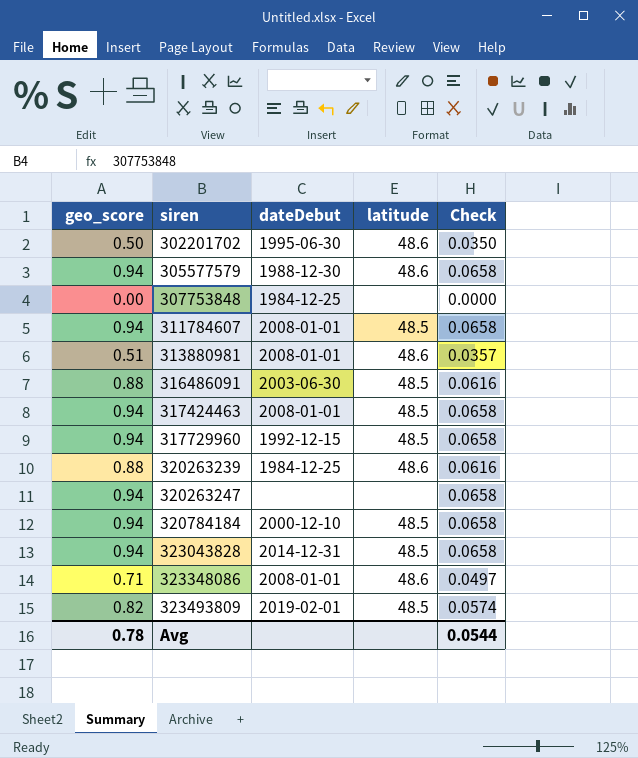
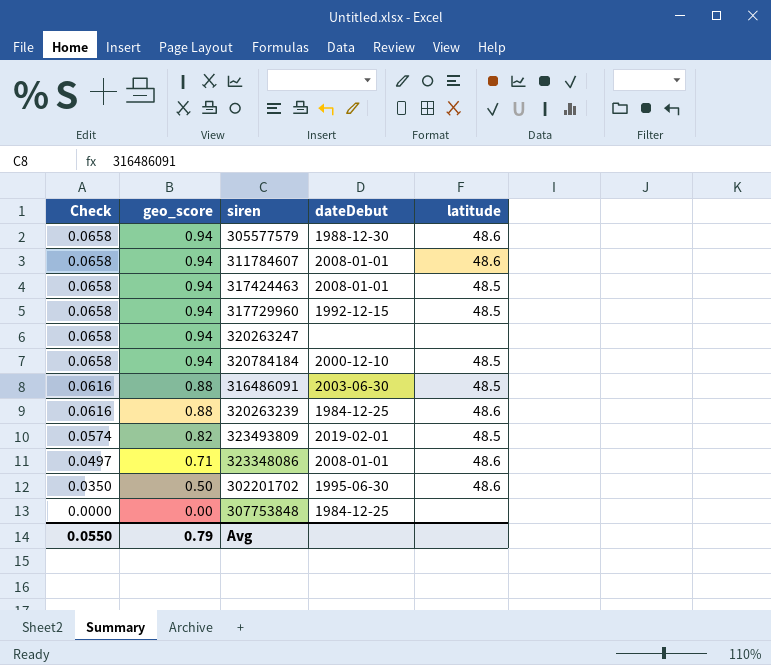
row order: siren ascending -> Check descending
column Check | position: 5 -> 1
row 313880981: 0.51 | 2008-01-01 | 48.6 | 0.0357 -> none
row 323043828: 0.94 | 2014-12-31 | 48.5 | 0.0658 -> none
311784607 | latitude: 48.5 -> 48.6
Avg | Check: 0.0544 -> 0.0550
Avg | geo_score: 0.78 -> 0.79

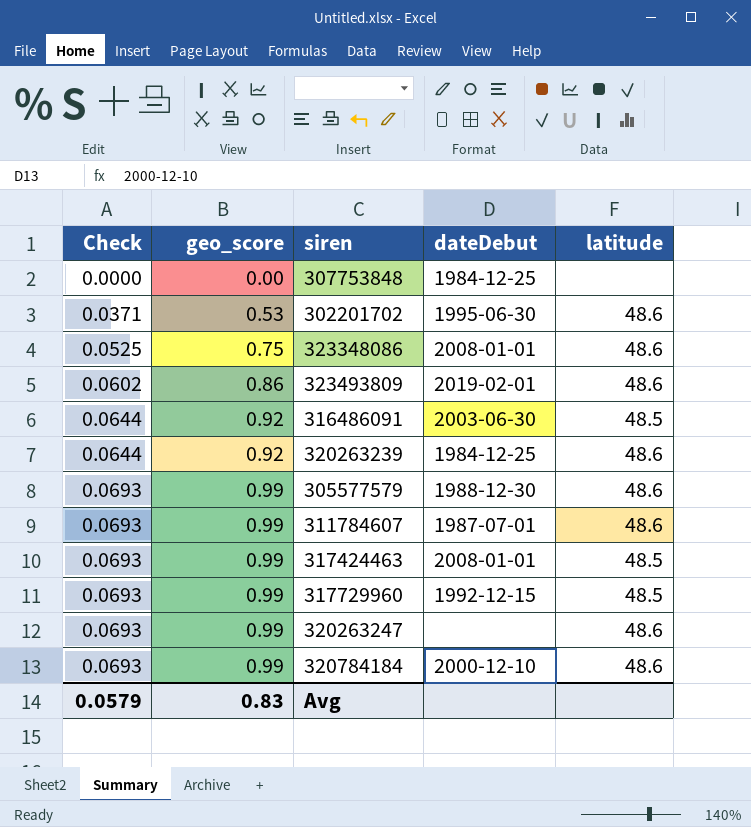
row order: Check descending -> Check ascending
302201702 | Check: 0.0350 -> 0.0371
302201702 | geo_score: 0.50 -> 0.53
323348086 | Check: 0.0497 -> 0.0525
323348086 | geo_score: 0.71 -> 0.75
323493809 | Check: 0.0574 -> 0.0602
323493809 | geo_score: 0.82 -> 0.86
323493809 | latitude: 48.5 -> 48.6
316486091 | Check: 0.0616 -> 0.0644
316486091 | geo_score: 0.88 -> 0.92
320263239 | Check: 0.0616 -> 0.0644
320263239 | geo_score: 0.88 -> 0.92
305577579 | Check: 0.0658 -> 0.0693
305577579 | geo_score: 0.94 -> 0.99
311784607 | Check: 0.0658 -> 0.0693
311784607 | geo_score: 0.94 -> 0.99
311784607 | dateDebut: 2008-01-01 -> 1987-07-01
317424463 | Check: 0.0658 -> 0.0693
317424463 | geo_score: 0.94 -> 0.99
317729960 | Check: 0.0658 -> 0.0693
317729960 | geo_score: 0.94 -> 0.99
320263247 | Check: 0.0658 -> 0.0693
320263247 | geo_score: 0.94 -> 0.99
320263247 | latitude: none -> 48.6
320784184 | Check: 0.0658 -> 0.0693
320784184 | geo_score: 0.94 -> 0.99
320784184 | latitude: 48.5 -> 48.6
Avg | Check: 0.0550 -> 0.0579
Avg | geo_score: 0.79 -> 0.83

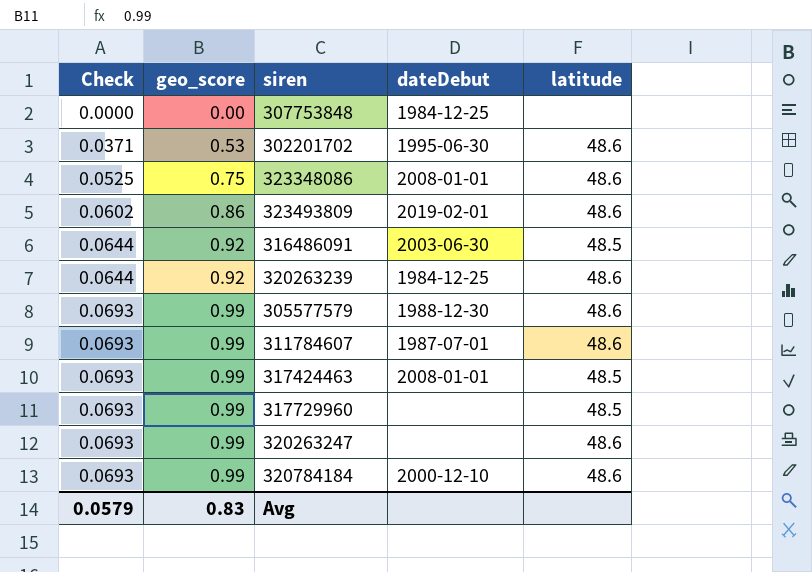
317729960 | dateDebut: 1992-12-15 -> none

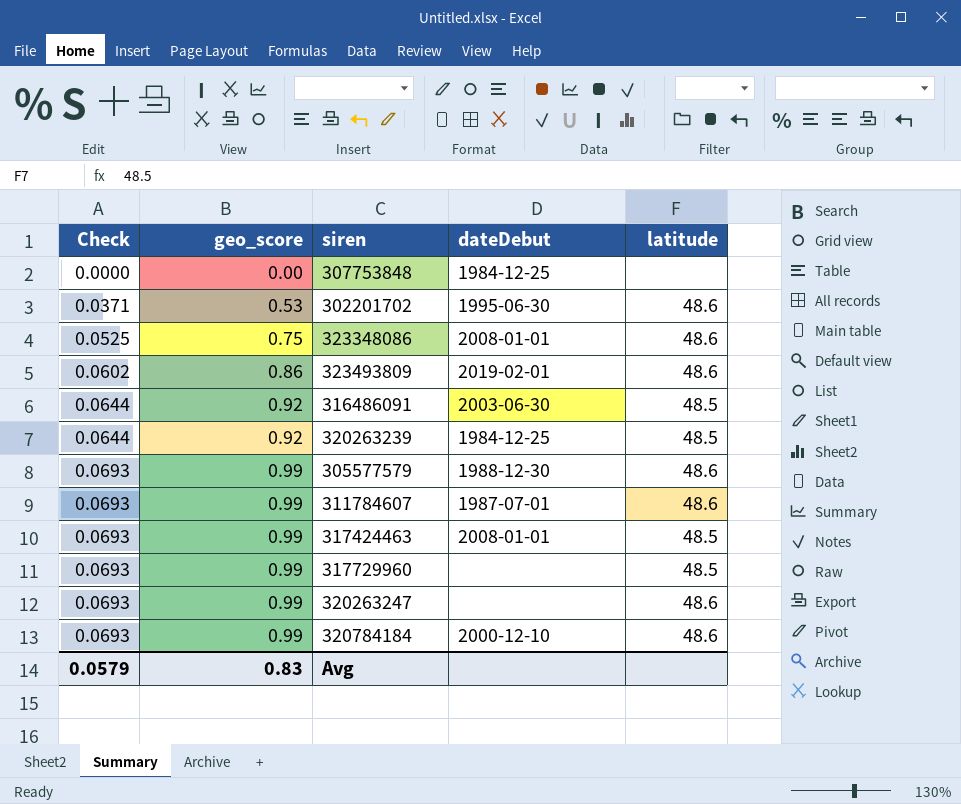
320263239 | latitude: 48.6 -> 48.5

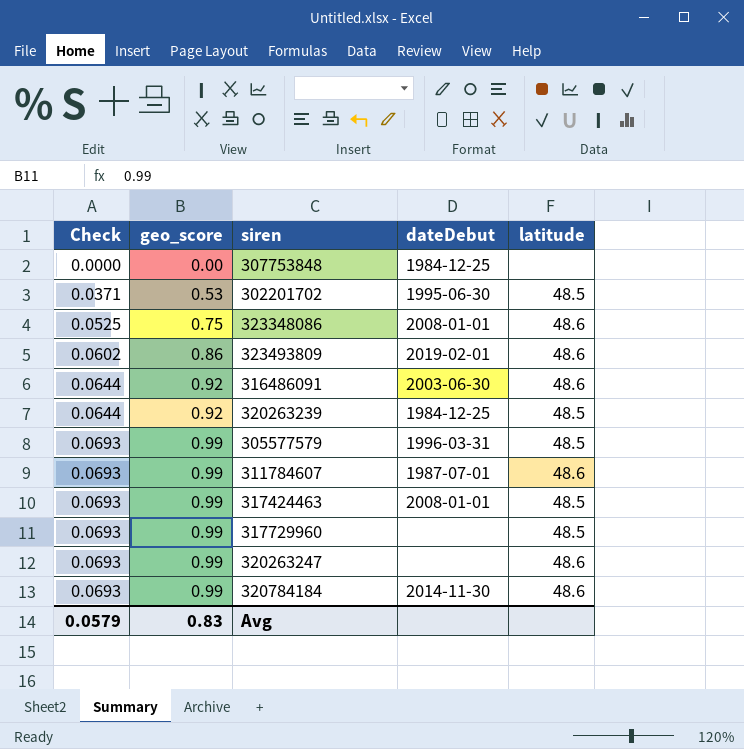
302201702 | latitude: 48.6 -> 48.5
316486091 | latitude: 48.5 -> 48.6
305577579 | dateDebut: 1988-12-30 -> 1996-03-31
305577579 | latitude: 48.6 -> 48.5
320784184 | dateDebut: 2000-12-10 -> 2014-11-30

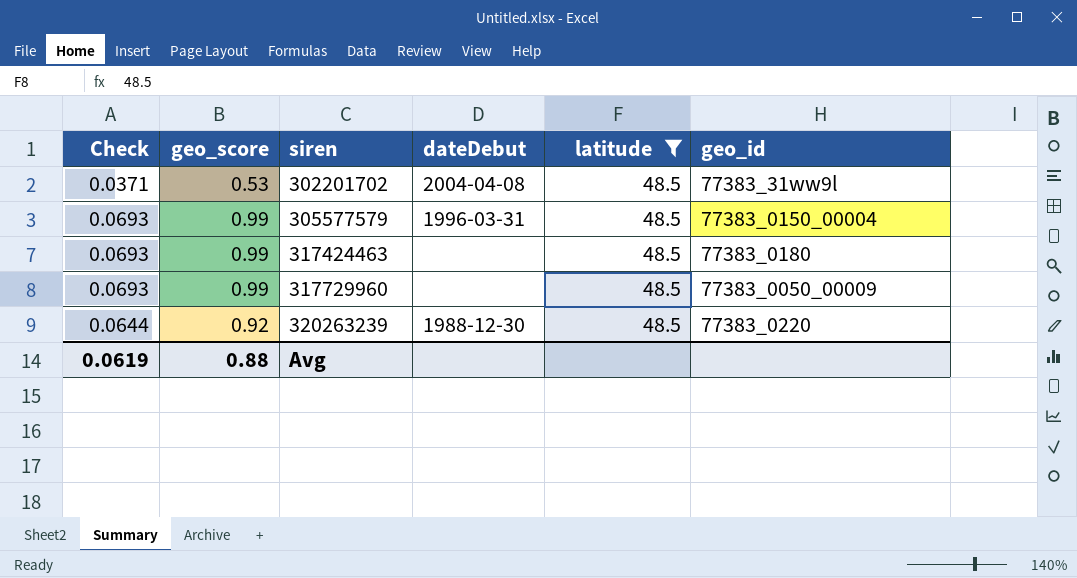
filter: none -> latitude = 48.5
row order: Check ascending -> siren ascending
column geo_id | position: none -> 6
302201702 | dateDebut: 1995-06-30 -> 2004-04-08
317424463 | dateDebut: 2008-01-01 -> none
320263239 | dateDebut: 1984-12-25 -> 1988-12-30
Avg | Check: 0.0579 -> 0.0619
Avg | geo_score: 0.83 -> 0.88

